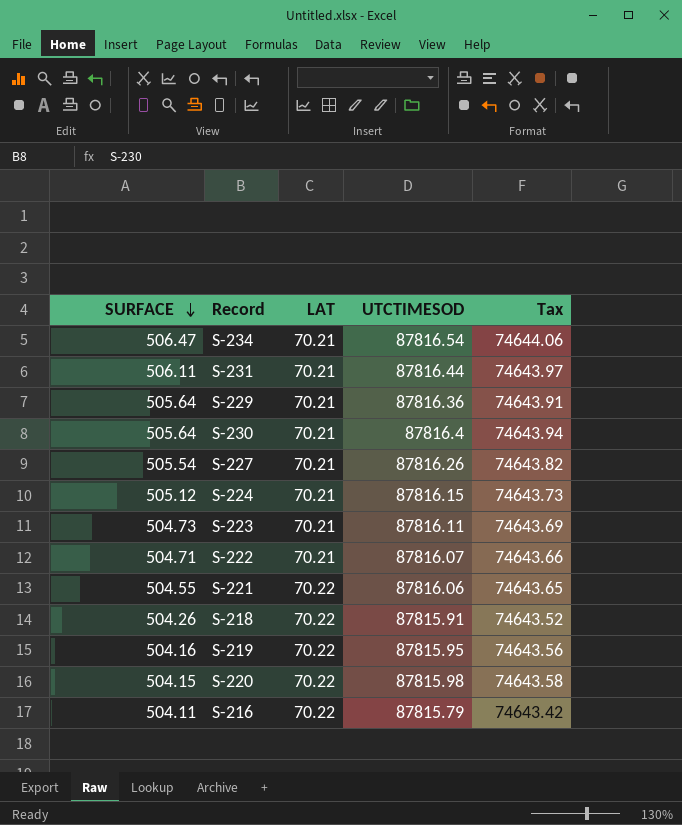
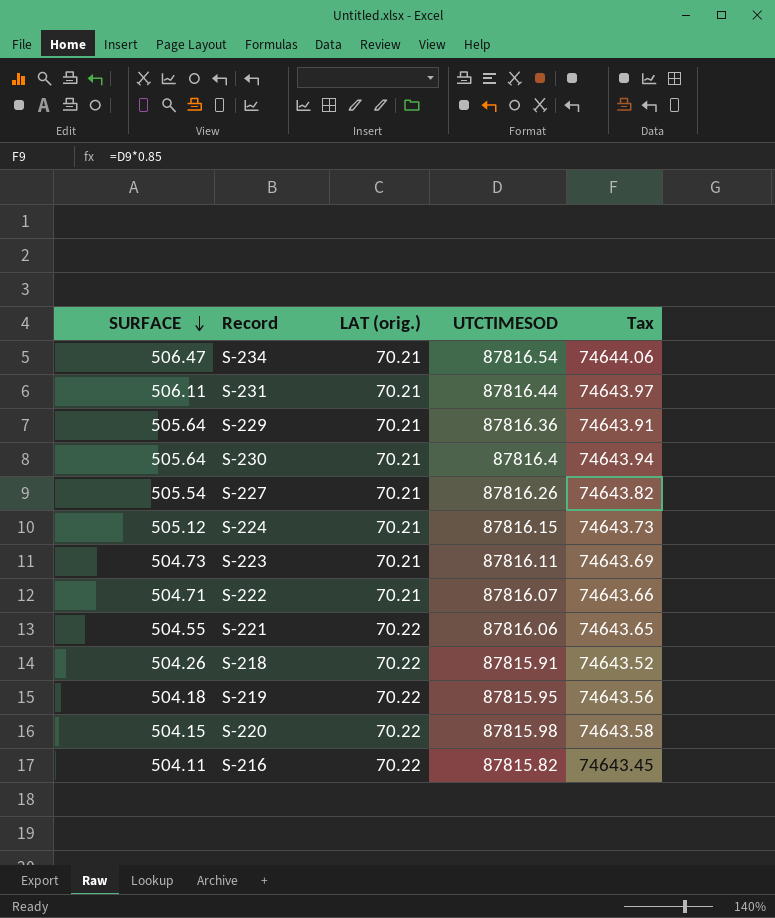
column name: LAT -> LAT (orig.)
S-219 | SURFACE: 504.16 -> 504.18
S-216 | UTCTIMESOD: 87815.79 -> 87815.82
S-216 | Tax: 74643.42 -> 74643.45

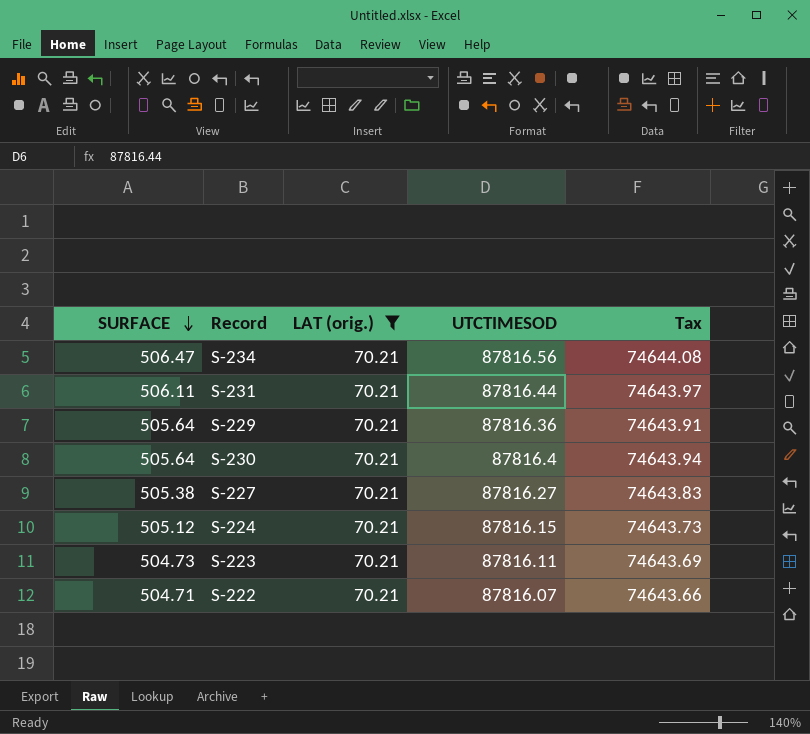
filter: none -> LAT (orig.) = 70.21
S-234 | UTCTIMESOD: 87816.54 -> 87816.56
S-234 | Tax: 74644.06 -> 74644.08
S-227 | SURFACE: 505.54 -> 505.38
S-227 | UTCTIMESOD: 87816.26 -> 87816.27
S-227 | Tax: 74643.82 -> 74643.83

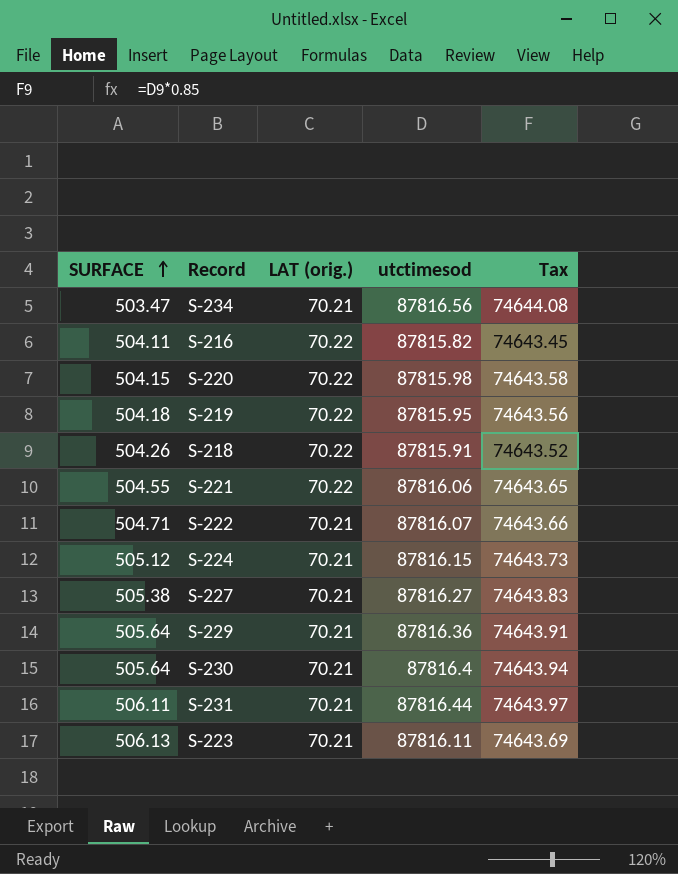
filter: LAT (orig.) = 70.21 -> none
row order: SURFACE descending -> SURFACE ascending
column name: UTCTIMESOD -> utctimesod
S-234 | SURFACE: 506.47 -> 503.47
S-223 | SURFACE: 504.73 -> 506.13

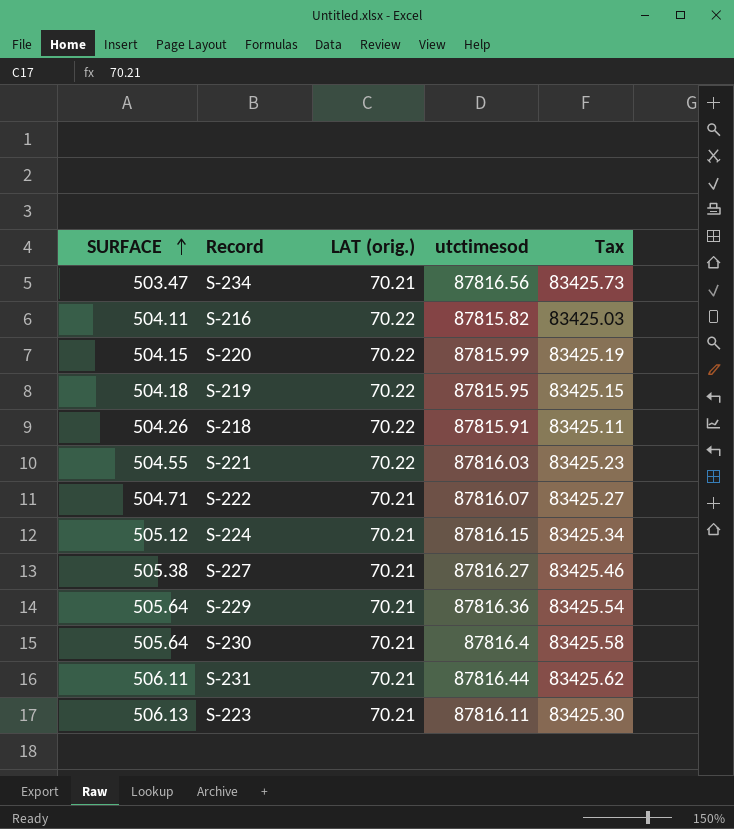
column Tax | formula: [utctimesod] * 0.85 -> [utctimesod] * 0.95
S-220 | utctimesod: 87815.98 -> 87815.99
S-221 | utctimesod: 87816.06 -> 87816.03

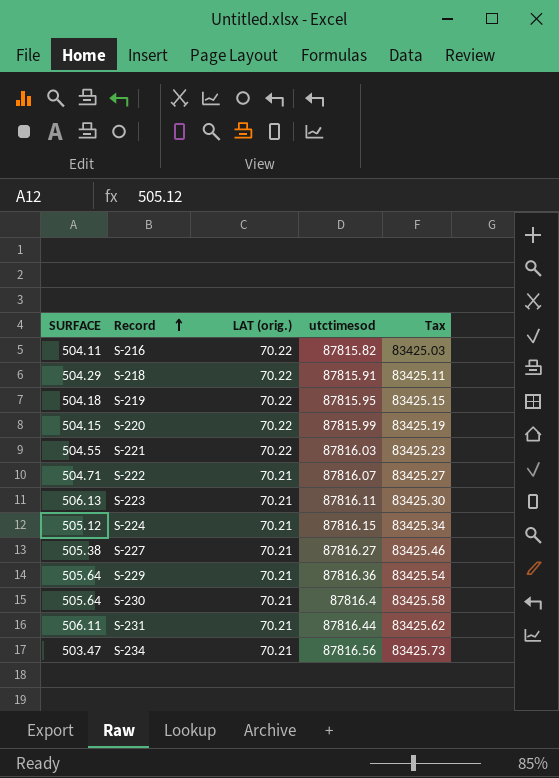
row order: SURFACE ascending -> Record ascending
S-218 | SURFACE: 504.26 -> 504.29

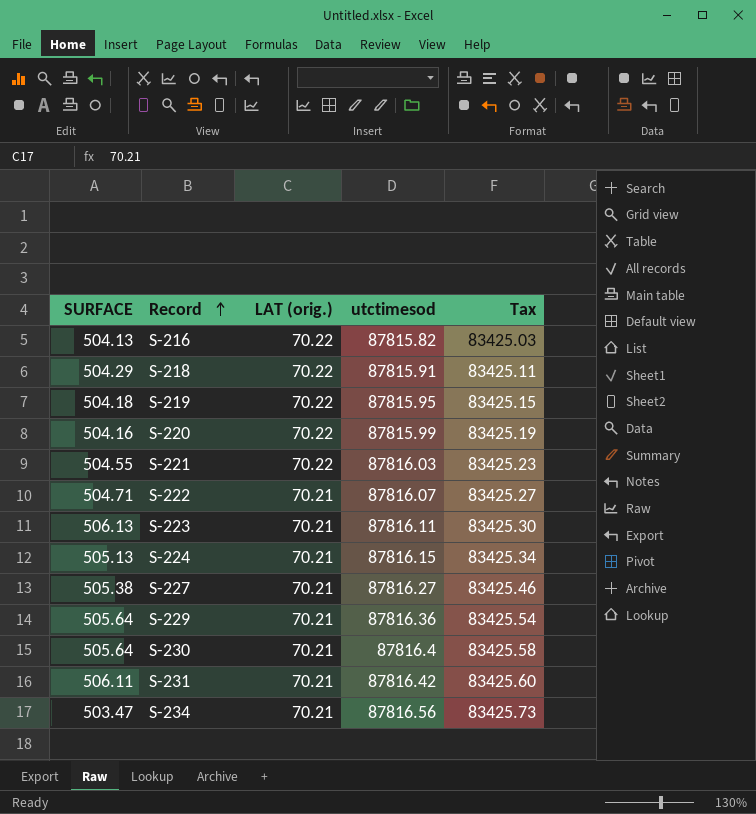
S-216 | SURFACE: 504.11 -> 504.13
S-220 | SURFACE: 504.15 -> 504.16
S-224 | SURFACE: 505.12 -> 505.13
S-231 | utctimesod: 87816.44 -> 87816.42
S-231 | Tax: 83425.62 -> 83425.60

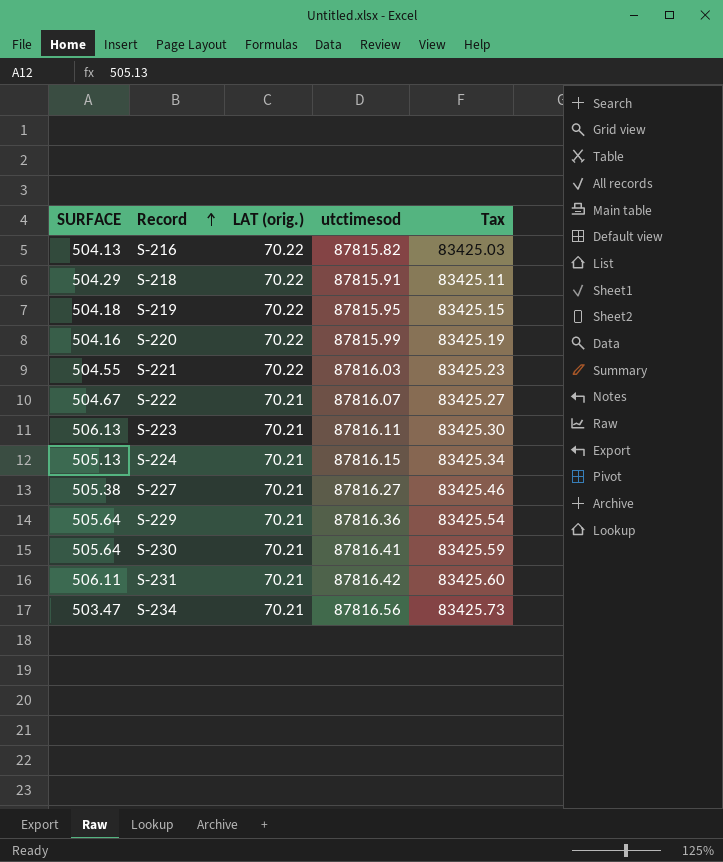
S-222 | SURFACE: 504.71 -> 504.67
S-230 | utctimesod: 87816.4 -> 87816.41
S-230 | Tax: 83425.58 -> 83425.59

